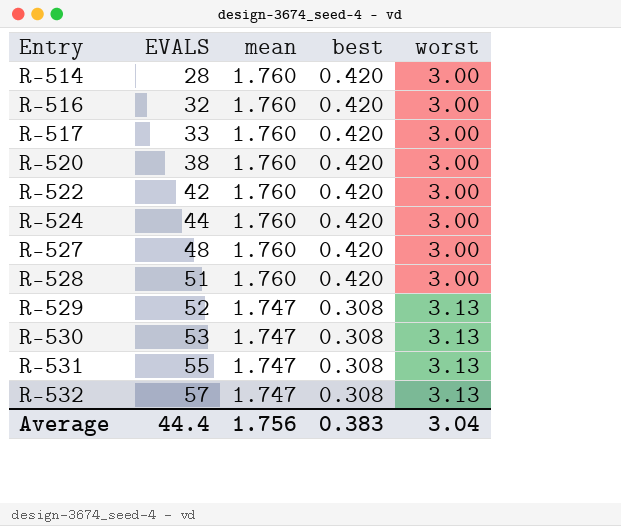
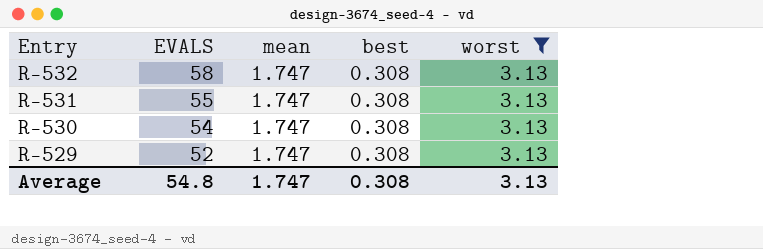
filter: none -> worst = 3.13
row order: Entry ascending -> Entry descending
R-532 | EVALS: 57 -> 58
R-530 | EVALS: 53 -> 54
Average | EVALS: 44.4 -> 54.8
Average | mean: 1.756 -> 1.747
Average | best: 0.383 -> 0.308
Average | worst: 3.04 -> 3.13

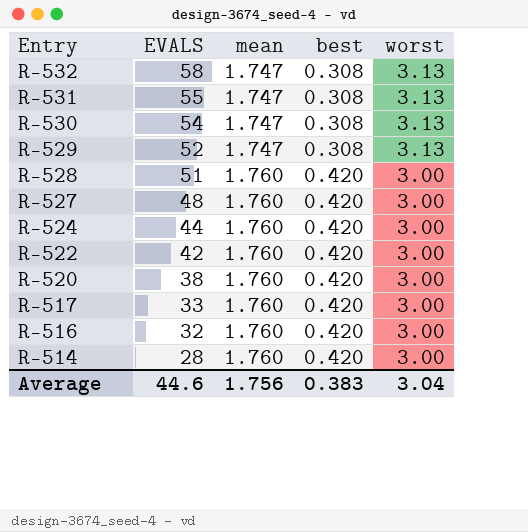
filter: worst = 3.13 -> none
Average | EVALS: 54.8 -> 44.6
Average | mean: 1.747 -> 1.756
Average | best: 0.308 -> 0.383
Average | worst: 3.13 -> 3.04

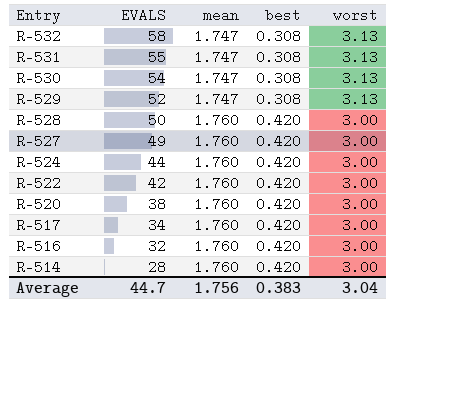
R-528 | EVALS: 51 -> 50
R-527 | EVALS: 48 -> 49
R-517 | EVALS: 33 -> 34
Average | EVALS: 44.6 -> 44.7

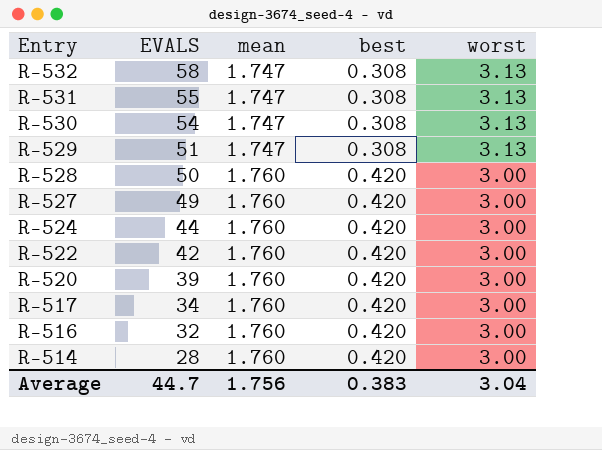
R-529 | EVALS: 52 -> 51
R-520 | EVALS: 38 -> 39

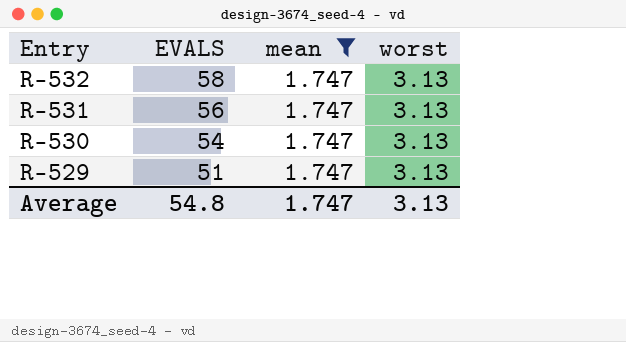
filter: none -> mean = 1.747
column best | position: 4 -> none
R-531 | EVALS: 55 -> 56
Average | EVALS: 44.7 -> 54.8
Average | mean: 1.756 -> 1.747
Average | worst: 3.04 -> 3.13

